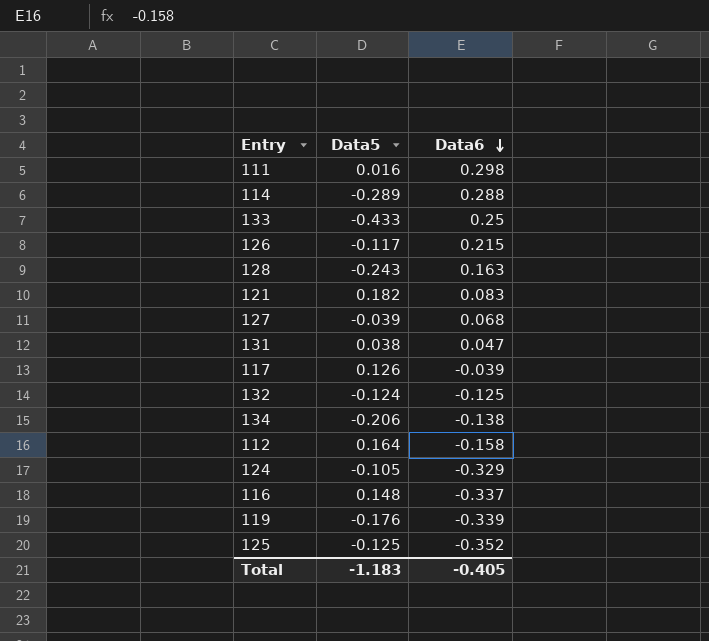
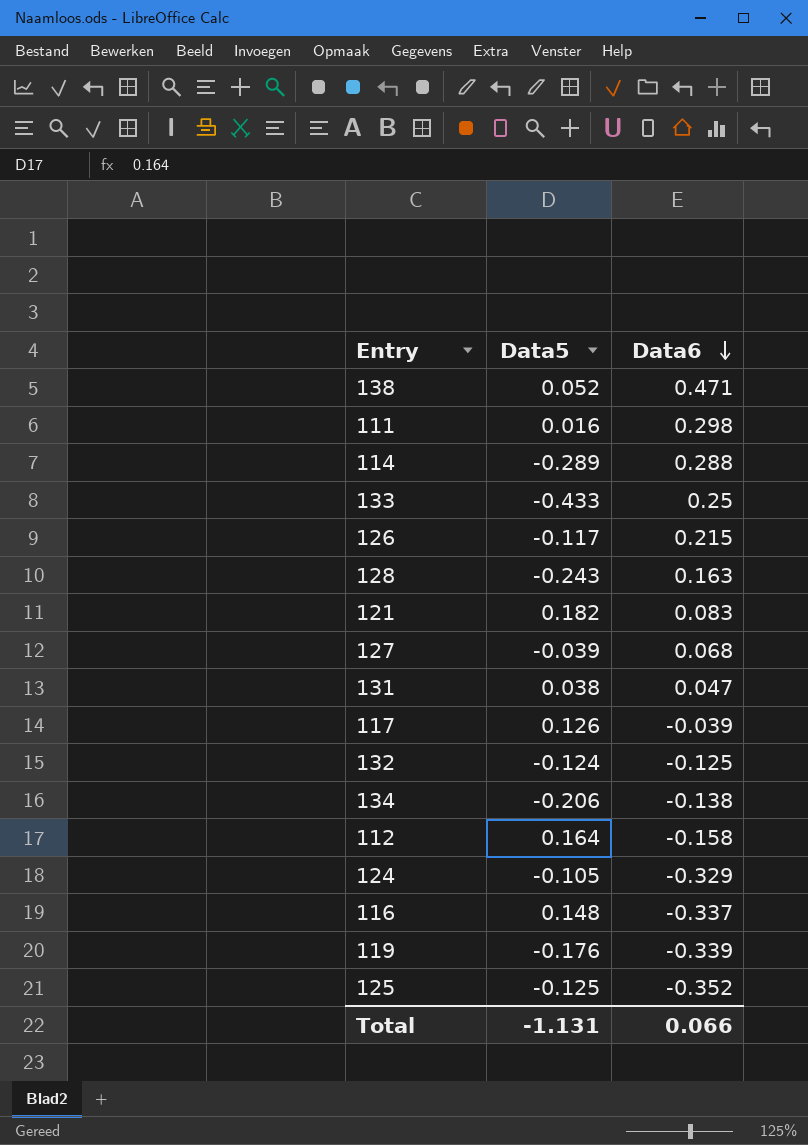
row 138: none -> 0.052 | 0.471
Total | Data5: -1.183 -> -1.131
Total | Data6: -0.405 -> 0.066

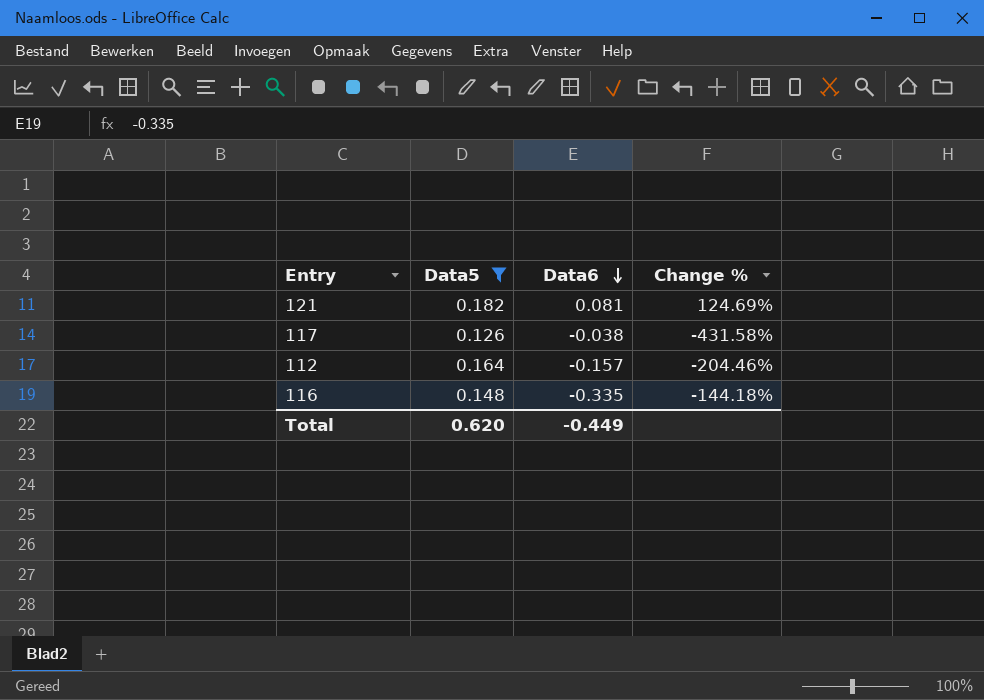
filter: none -> Data5 >= 0.126
column Change % | formula: none -> ([Data5] - [Data6]) / [Data6]
121 | Data6: 0.083 -> 0.081
117 | Data6: -0.039 -> -0.038
112 | Data6: -0.158 -> -0.157
116 | Data6: -0.337 -> -0.335
Total | Data5: -1.131 -> 0.620
Total | Data6: 0.066 -> -0.449

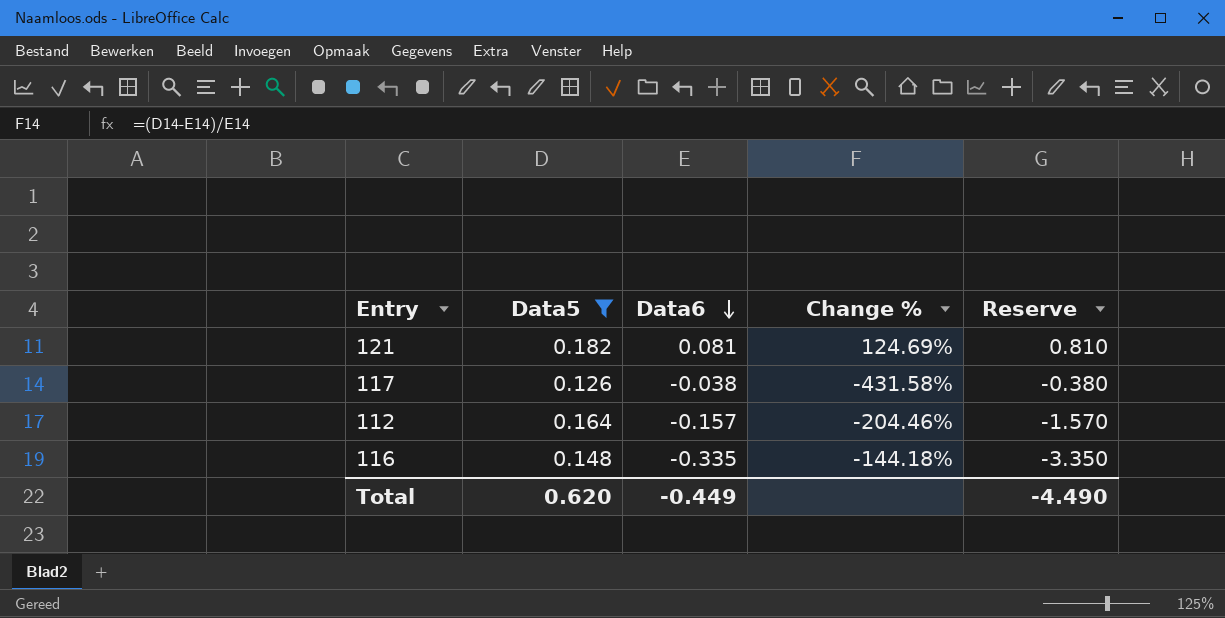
column Reserve | formula: none -> [Data6] * 10

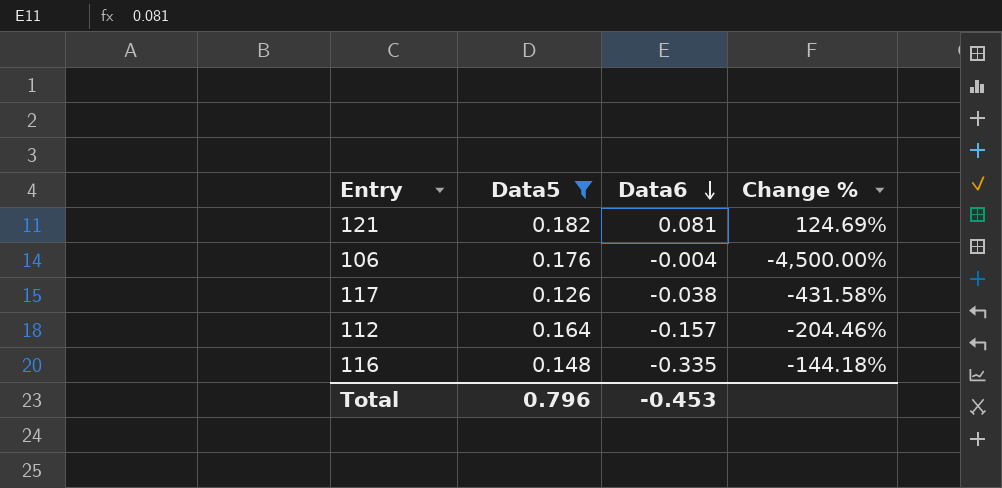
column Reserve | formula: [Data6] * 10 -> none
row 106: none -> 0.176 | -0.004 | -4,500.00%
Total | Data5: 0.620 -> 0.796
Total | Data6: -0.449 -> -0.453

